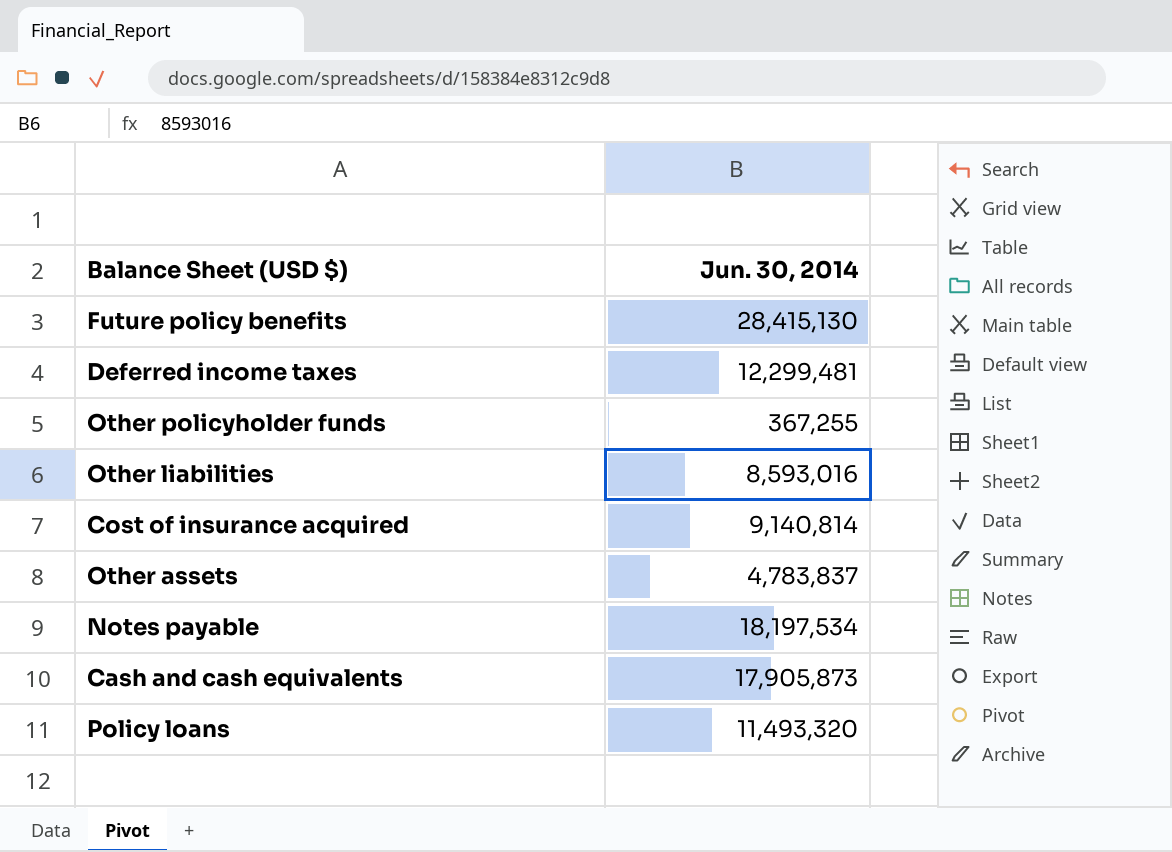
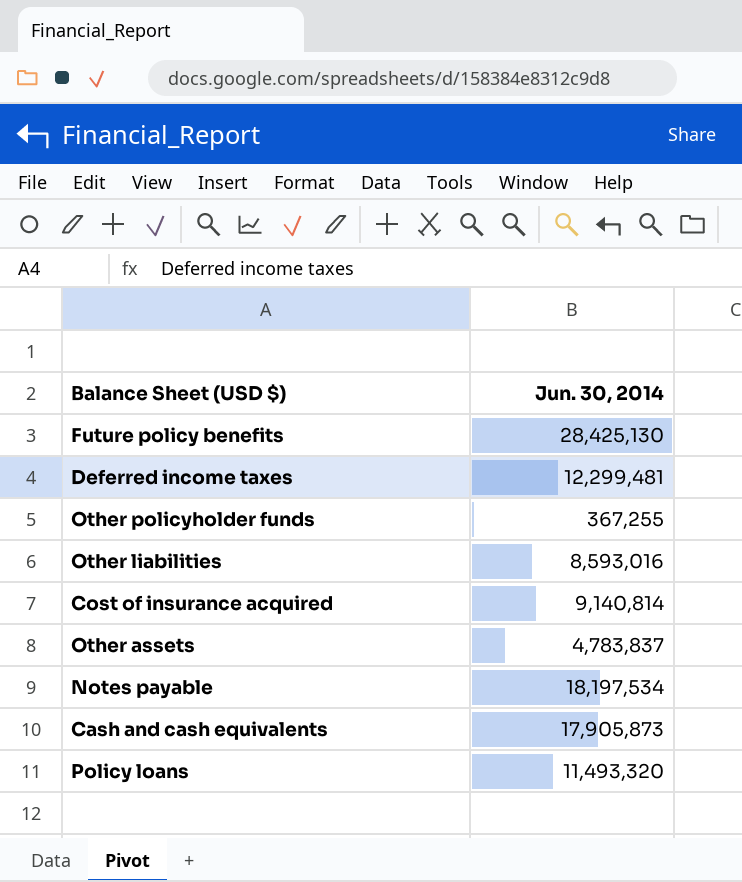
Future policy benefits | Jun. 30, 2014: 28,415,130 -> 28,425,130

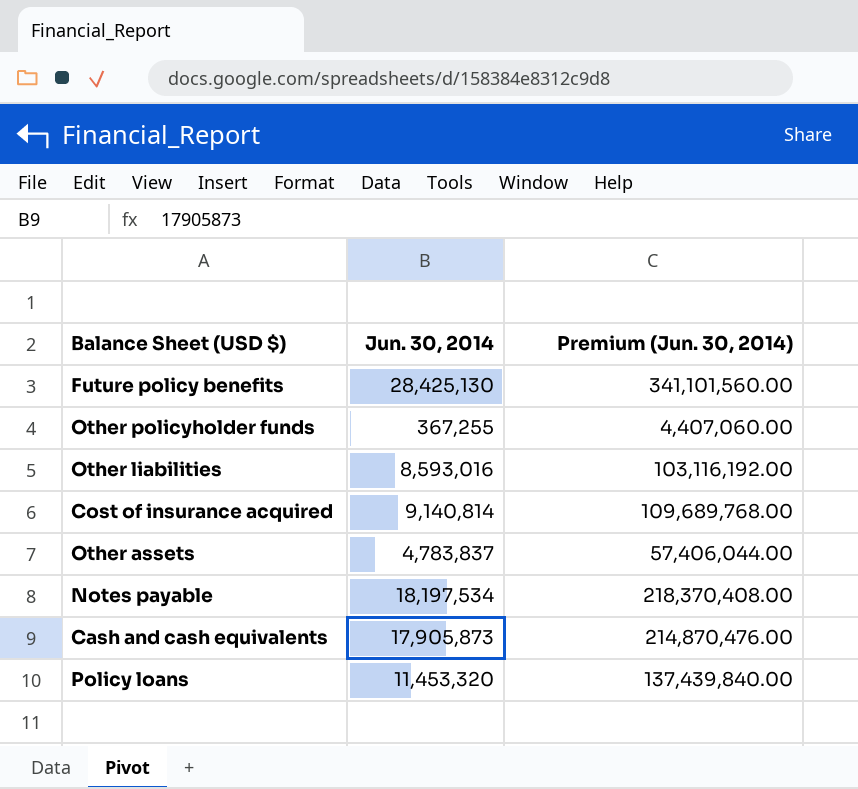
column Premium (Jun. 30, 2014) | formula: none -> [Jun. 30, 2014] * 12
row Deferred income taxes: 12,299,481 -> none
Policy loans | Jun. 30, 2014: 11,493,320 -> 11,453,320

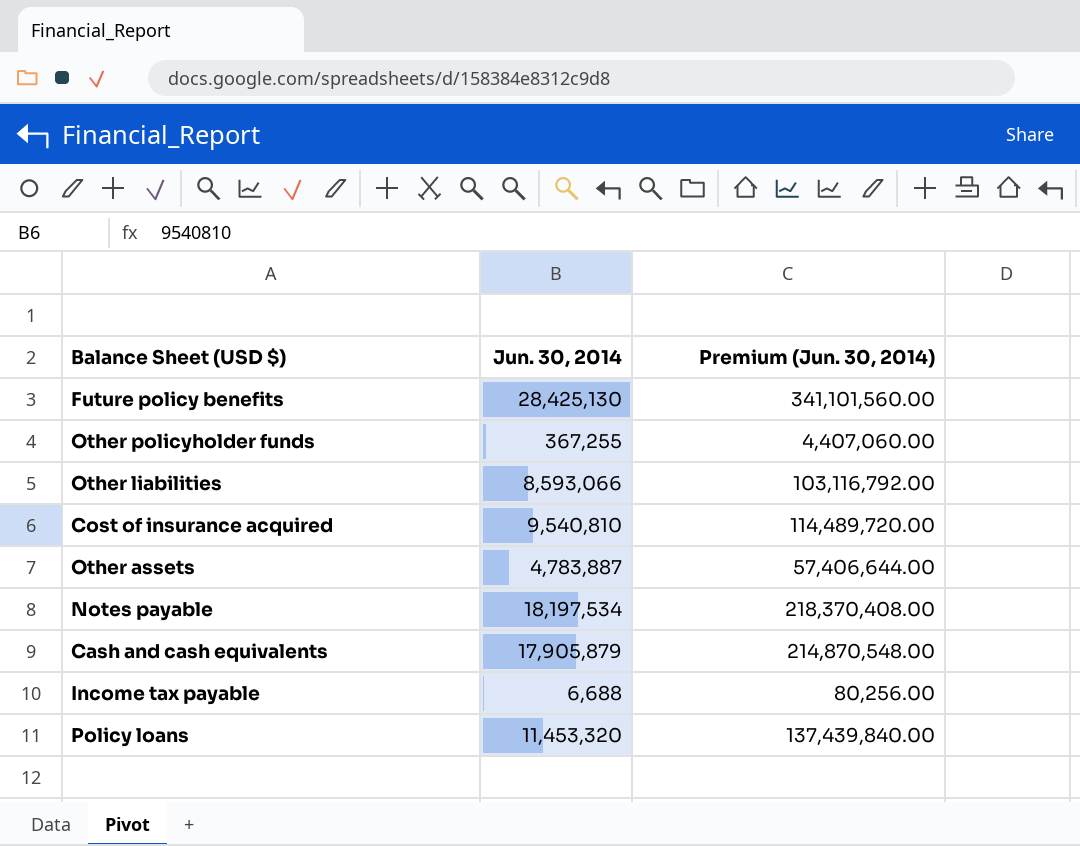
Other liabilities | Jun. 30, 2014: 8,593,016 -> 8,593,066
Other liabilities | Premium (Jun. 30, 2014): 103,116,192.00 -> 103,116,792.00
Cost of insurance acquired | Jun. 30, 2014: 9,140,814 -> 9,540,810
Cost of insurance acquired | Premium (Jun. 30, 2014): 109,689,768.00 -> 114,489,720.00
Other assets | Jun. 30, 2014: 4,783,837 -> 4,783,887
Other assets | Premium (Jun. 30, 2014): 57,406,044.00 -> 57,406,644.00
Cash and cash equivalents | Jun. 30, 2014: 17,905,873 -> 17,905,879
Cash and cash equivalents | Premium (Jun. 30, 2014): 214,870,476.00 -> 214,870,548.00
row Income tax payable: none -> 6,688 | 80,256.00

